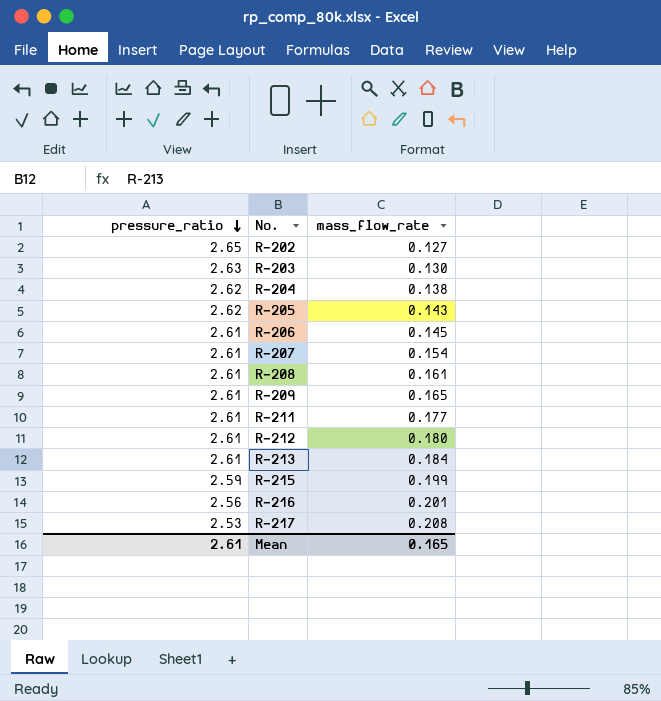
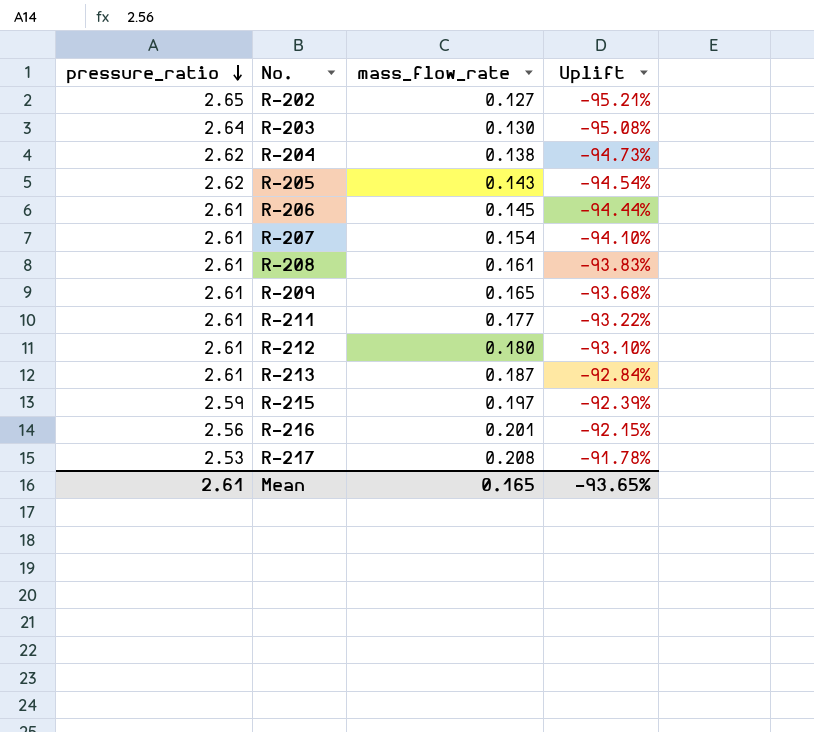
column Uplift | formula: none -> ([mass_flow_rate] - [pressure_ratio]) / [pressure_ratio]
R-203 | pressure_ratio: 2.63 -> 2.64
R-213 | mass_flow_rate: 0.184 -> 0.187
R-215 | mass_flow_rate: 0.199 -> 0.197

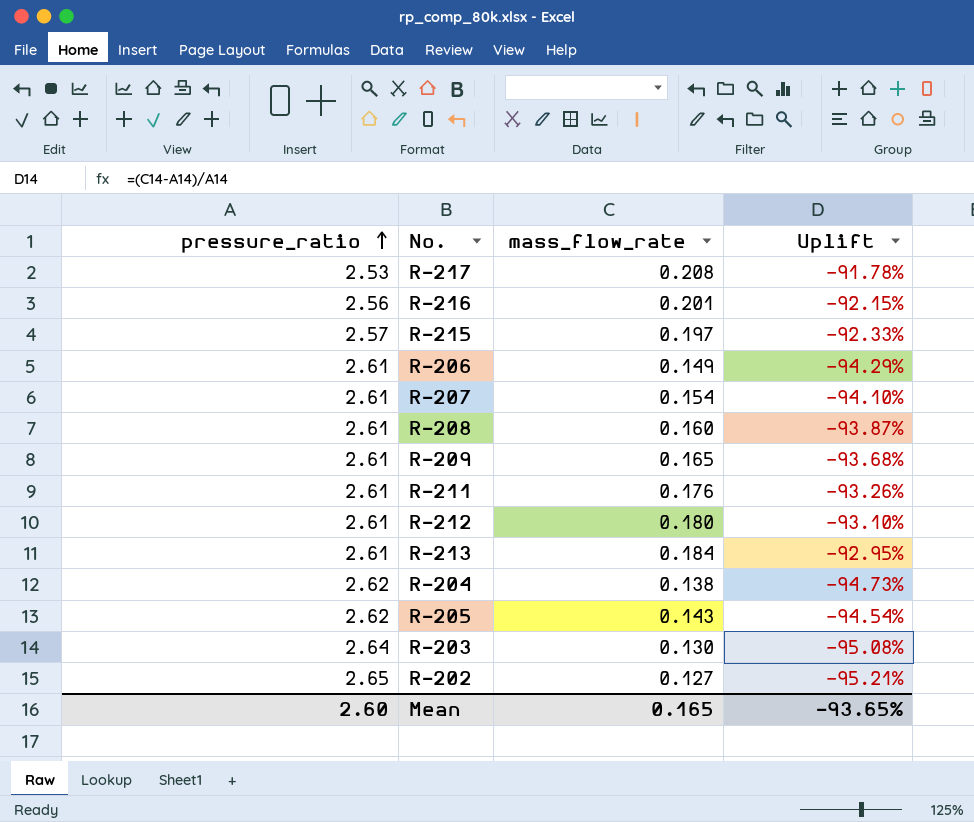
row order: pressure_ratio descending -> pressure_ratio ascending
R-215 | pressure_ratio: 2.59 -> 2.57
R-215 | Uplift: -92.39% -> -92.33%
R-206 | mass_flow_rate: 0.145 -> 0.149
R-206 | Uplift: -94.44% -> -94.29%
R-208 | mass_flow_rate: 0.161 -> 0.160
R-208 | Uplift: -93.83% -> -93.87%
R-211 | mass_flow_rate: 0.177 -> 0.176
R-211 | Uplift: -93.22% -> -93.26%
R-213 | mass_flow_rate: 0.187 -> 0.184
R-213 | Uplift: -92.84% -> -92.95%
Mean | pressure_ratio: 2.61 -> 2.60

